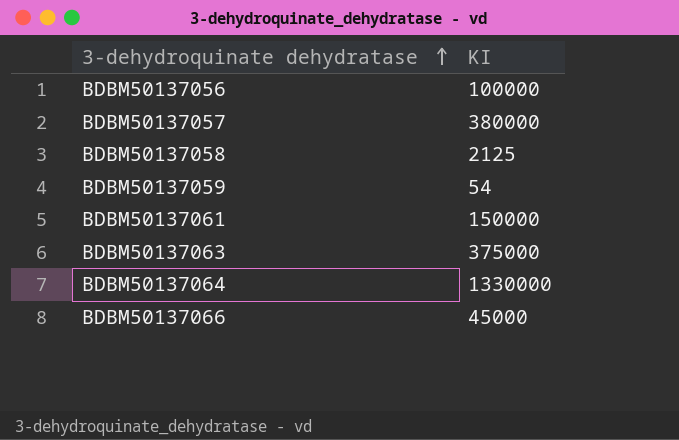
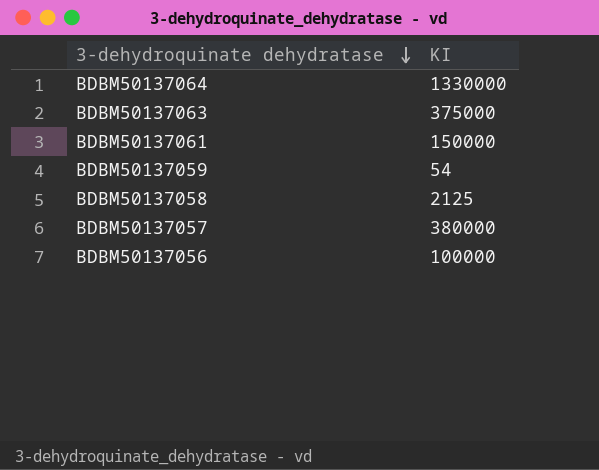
row order: 3-dehydroquinate dehydratase ascending -> 3-dehydroquinate dehydratase descending
row BDBM50137066: 45000 -> none

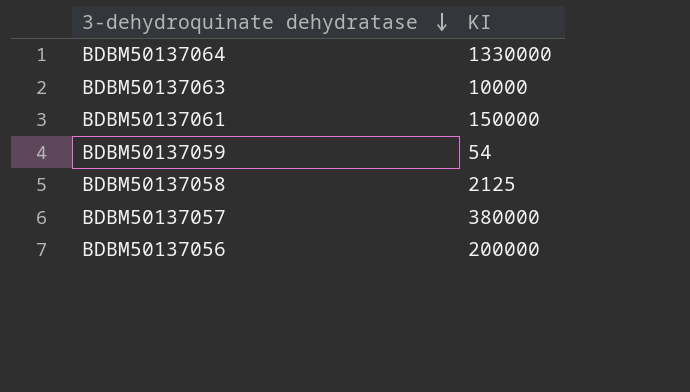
BDBM50137063 | KI: 375000 -> 10000
BDBM50137056 | KI: 100000 -> 200000

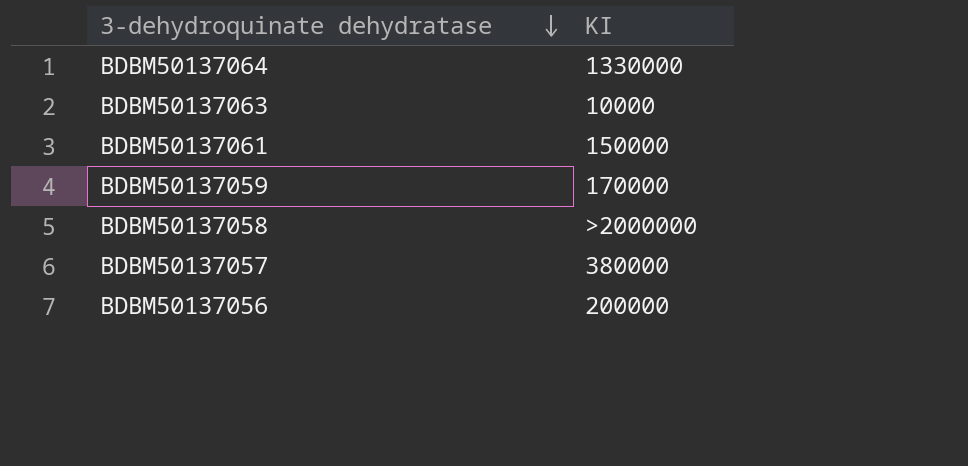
BDBM50137059 | KI: 54 -> 170000
BDBM50137058 | KI: 2125 -> >2000000

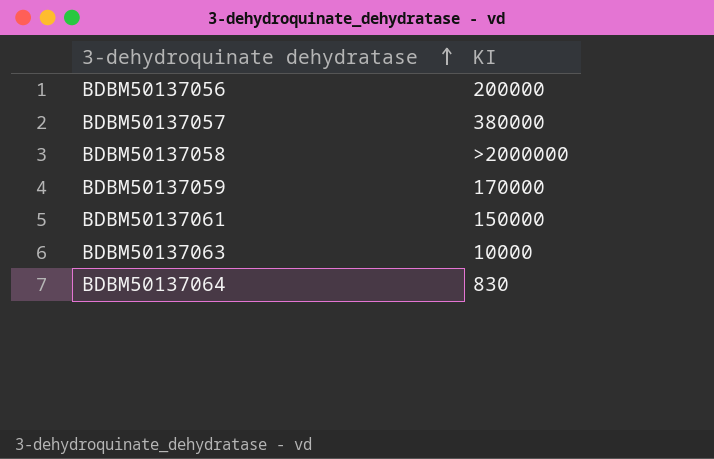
row order: 3-dehydroquinate dehydratase descending -> 3-dehydroquinate dehydratase ascending
BDBM50137064 | KI: 1330000 -> 830

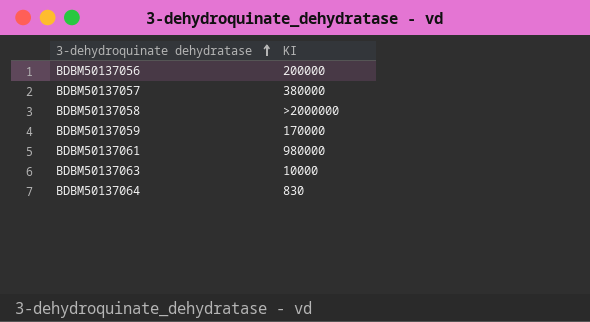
BDBM50137061 | KI: 150000 -> 980000

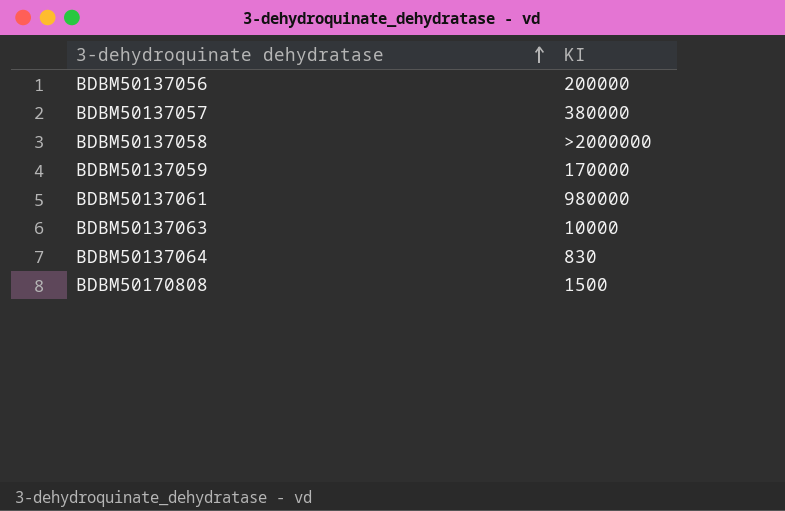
row BDBM50170808: none -> 1500

